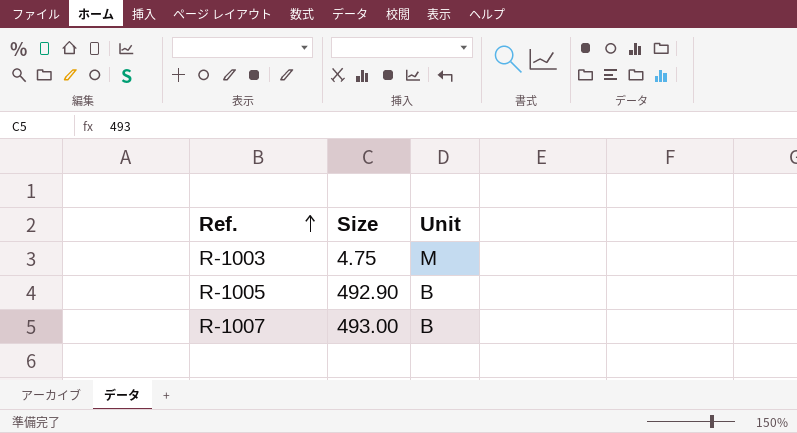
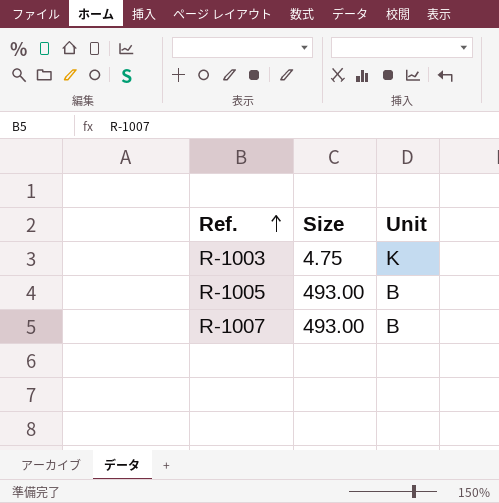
R-1003 | Unit: M -> K
R-1005 | Size: 492.90 -> 493.00

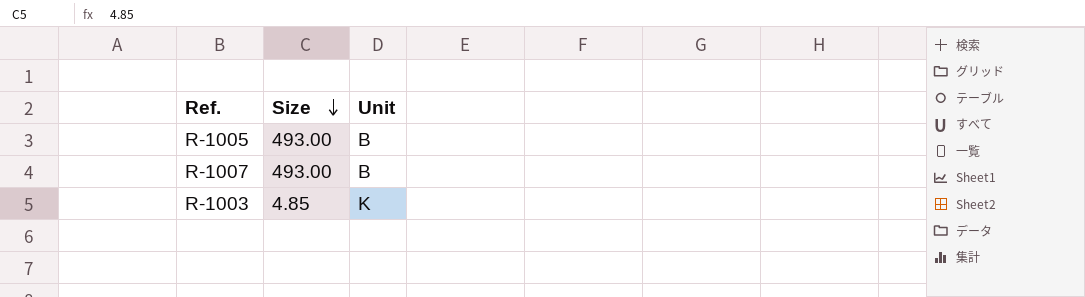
row order: Ref. ascending -> Size descending
R-1003 | Size: 4.75 -> 4.85

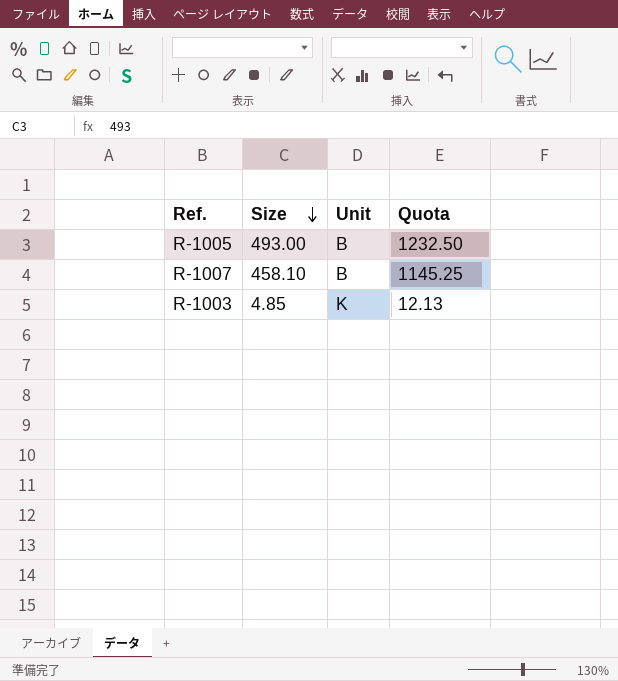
column Quota | formula: none -> [Size] * 2.5
R-1007 | Size: 493.00 -> 458.10

